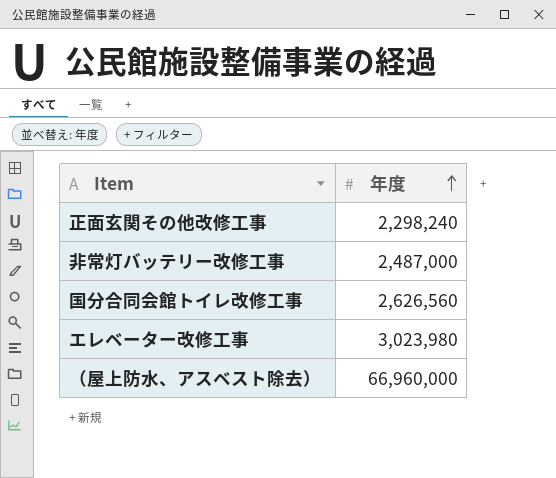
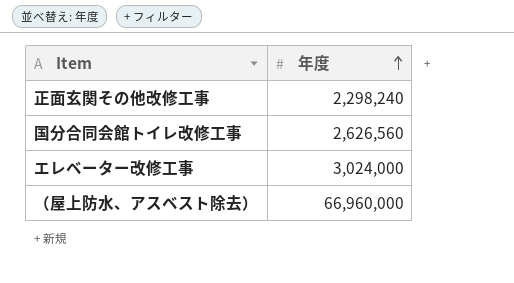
row 非常灯バッテリー改修工事: 2,487,000 -> none
エレベーター改修工事 | 年度: 3,023,980 -> 3,024,000

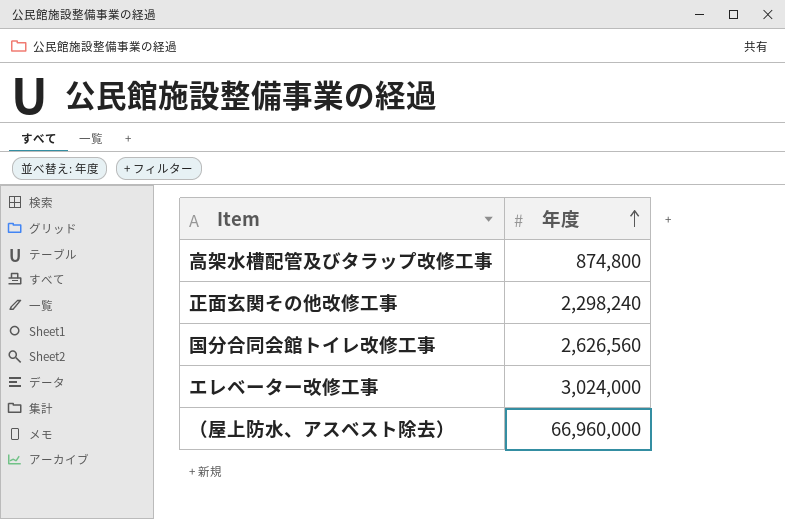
row 高架水槽配管及びタラップ改修工事: none -> 874,800

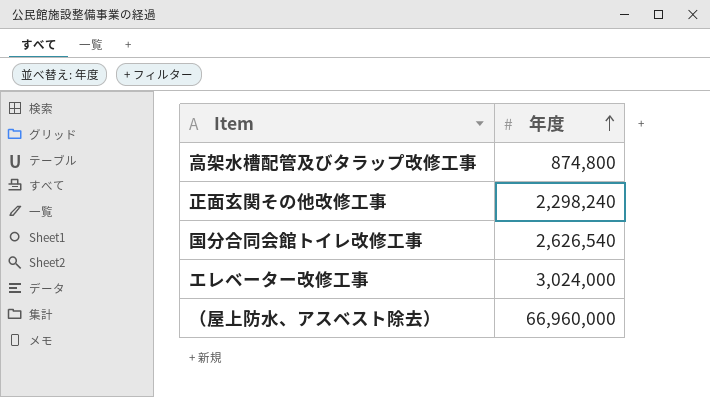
国分合同会館トイレ改修工事 | 年度: 2,626,560 -> 2,626,540

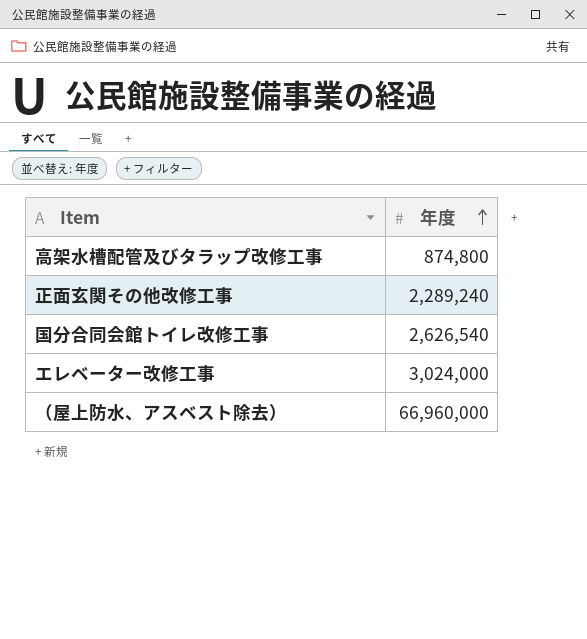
正面玄関その他改修工事 | 年度: 2,298,240 -> 2,289,240

